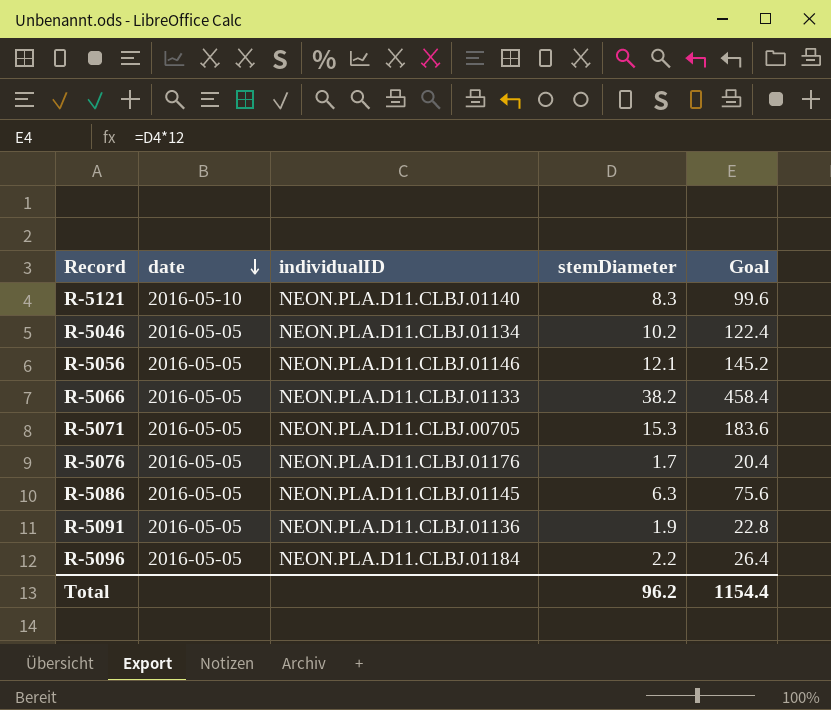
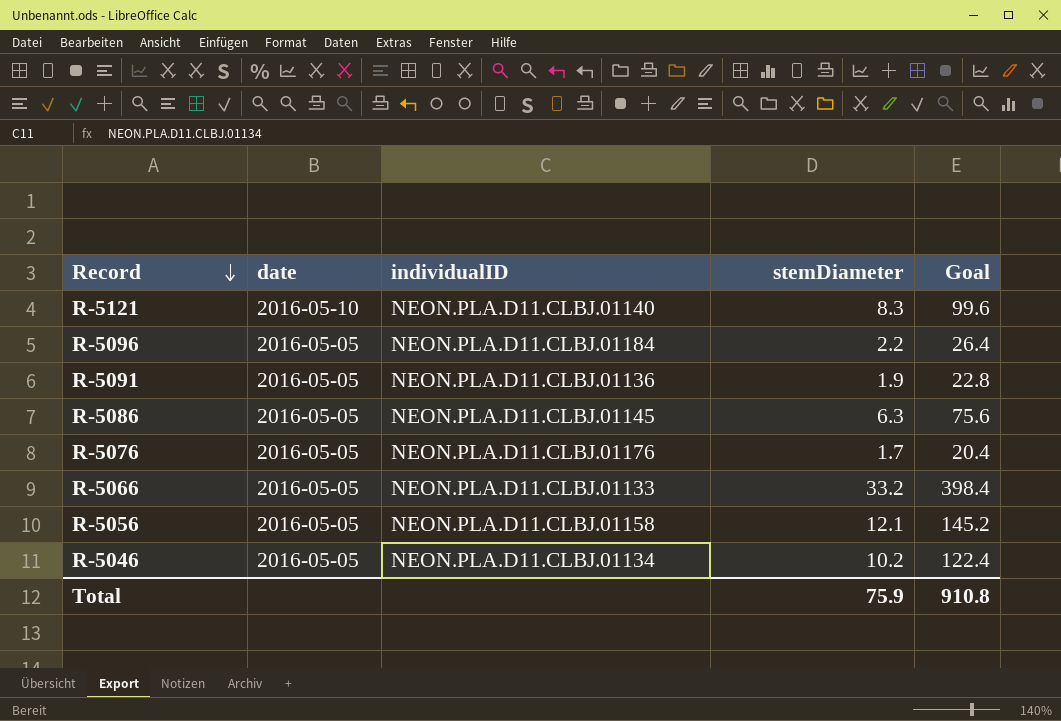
row order: date descending -> Record descending
row R-5071: 2016-05-05 | NEON.PLA.D11.CLBJ.00705 | 15.3 | 183.6 -> none
R-5066 | stemDiameter: 38.2 -> 33.2
R-5066 | Goal: 458.4 -> 398.4
R-5056 | individualID: NEON.PLA.D11.CLBJ.01146 -> NEON.PLA.D11.CLBJ.01158
Total | stemDiameter: 96.2 -> 75.9
Total | Goal: 1154.4 -> 910.8

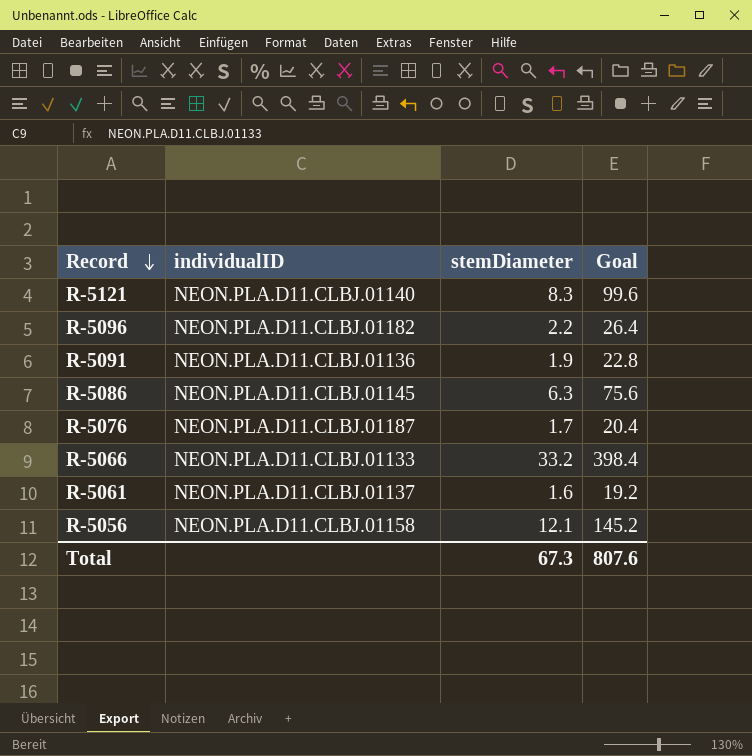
column date | position: 2 -> none
row R-5046: 2016-05-05 | NEON.PLA.D11.CLBJ.01134 | 10.2 | 122.4 -> none
R-5096 | individualID: NEON.PLA.D11.CLBJ.01184 -> NEON.PLA.D11.CLBJ.01182
R-5076 | individualID: NEON.PLA.D11.CLBJ.01176 -> NEON.PLA.D11.CLBJ.01187
row R-5061: none -> NEON.PLA.D11.CLBJ.01137 | 1.6 | 19.2
Total | stemDiameter: 75.9 -> 67.3
Total | Goal: 910.8 -> 807.6

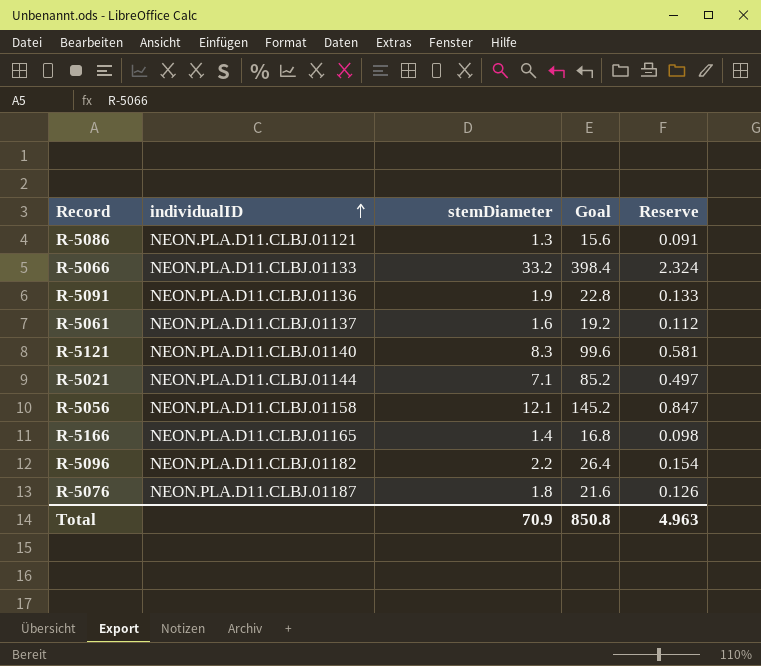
row order: Record descending -> individualID ascending
column Reserve | formula: none -> [stemDiameter] * 0.07
R-5086 | individualID: NEON.PLA.D11.CLBJ.01145 -> NEON.PLA.D11.CLBJ.01121
R-5086 | stemDiameter: 6.3 -> 1.3
R-5086 | Goal: 75.6 -> 15.6
row R-5021: none -> NEON.PLA.D11.CLBJ.01144 | 7.1 | 85.2 | 0.497
row R-5166: none -> NEON.PLA.D11.CLBJ.01165 | 1.4 | 16.8 | 0.098
R-5076 | stemDiameter: 1.7 -> 1.8
R-5076 | Goal: 20.4 -> 21.6
Total | stemDiameter: 67.3 -> 70.9
Total | Goal: 807.6 -> 850.8

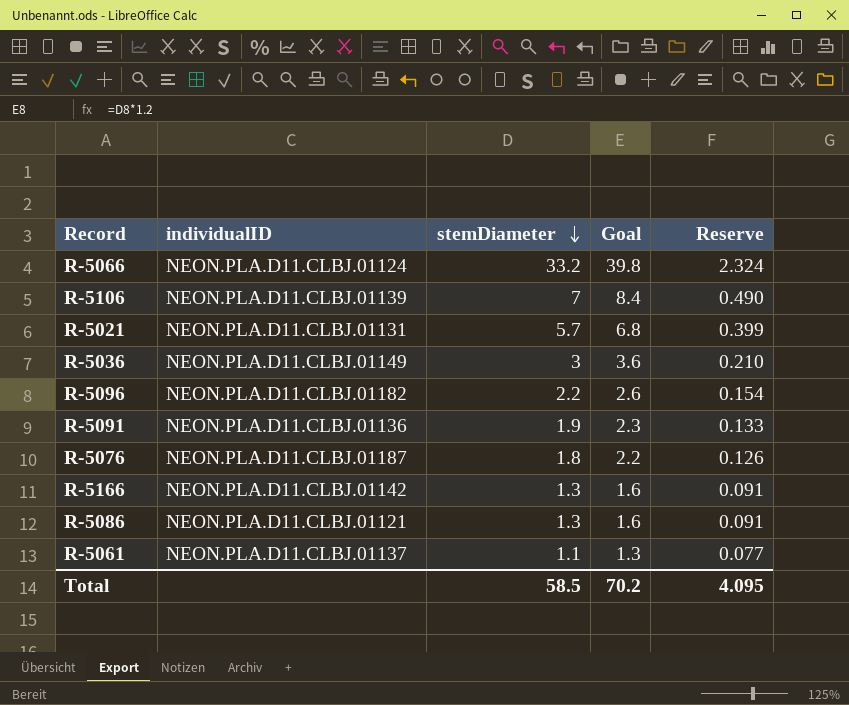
row order: individualID ascending -> stemDiameter descending
column Goal | formula: [stemDiameter] * 12 -> [stemDiameter] * 1.2
row R-5121: NEON.PLA.D11.CLBJ.01140 | 8.3 | 99.6 | 0.581 -> none
row R-5056: NEON.PLA.D11.CLBJ.01158 | 12.1 | 145.2 | 0.847 -> none
R-5066 | individualID: NEON.PLA.D11.CLBJ.01133 -> NEON.PLA.D11.CLBJ.01124
row R-5106: none -> NEON.PLA.D11.CLBJ.01139 | 7 | 8.4 | 0.490
R-5021 | individualID: NEON.PLA.D11.CLBJ.01144 -> NEON.PLA.D11.CLBJ.01131
R-5021 | stemDiameter: 7.1 -> 5.7
R-5021 | Reserve: 0.497 -> 0.399
row R-5036: none -> NEON.PLA.D11.CLBJ.01149 | 3 | 3.6 | 0.210
R-5166 | individualID: NEON.PLA.D11.CLBJ.01165 -> NEON.PLA.D11.CLBJ.01142
R-5166 | stemDiameter: 1.4 -> 1.3
R-5166 | Reserve: 0.098 -> 0.091
R-5061 | stemDiameter: 1.6 -> 1.1
R-5061 | Reserve: 0.112 -> 0.077
Total | stemDiameter: 70.9 -> 58.5
Total | Goal: 850.8 -> 70.2
Total | Reserve: 4.963 -> 4.095

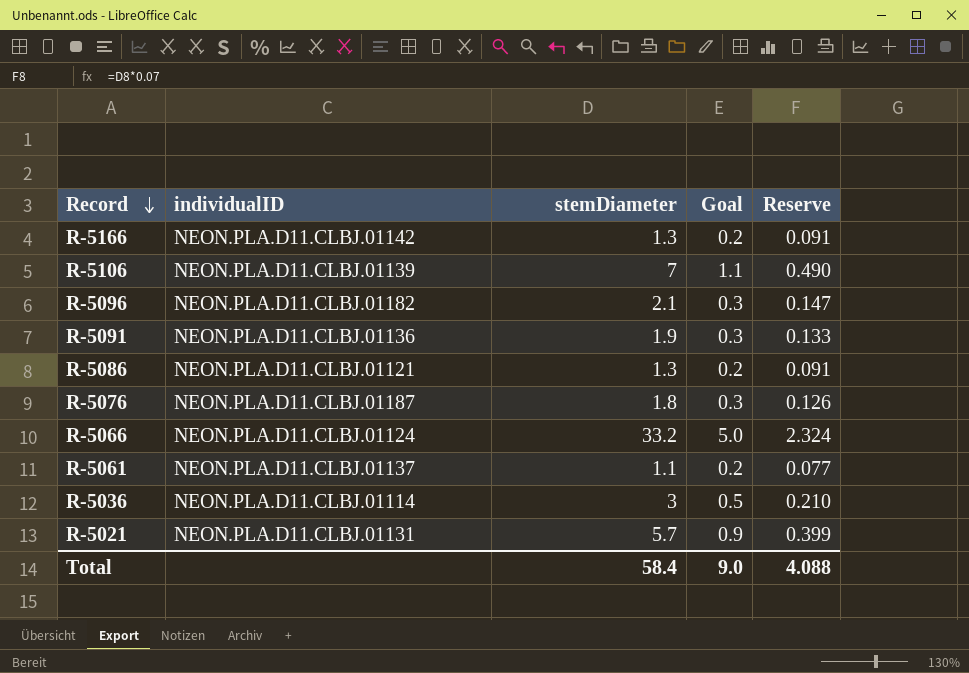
row order: stemDiameter descending -> Record descending
column Goal | formula: [stemDiameter] * 1.2 -> [stemDiameter] * 0.15
R-5096 | stemDiameter: 2.2 -> 2.1
R-5096 | Reserve: 0.154 -> 0.147
R-5036 | individualID: NEON.PLA.D11.CLBJ.01149 -> NEON.PLA.D11.CLBJ.01114
Total | stemDiameter: 58.5 -> 58.4
Total | Goal: 70.2 -> 9.0
Total | Reserve: 4.095 -> 4.088

